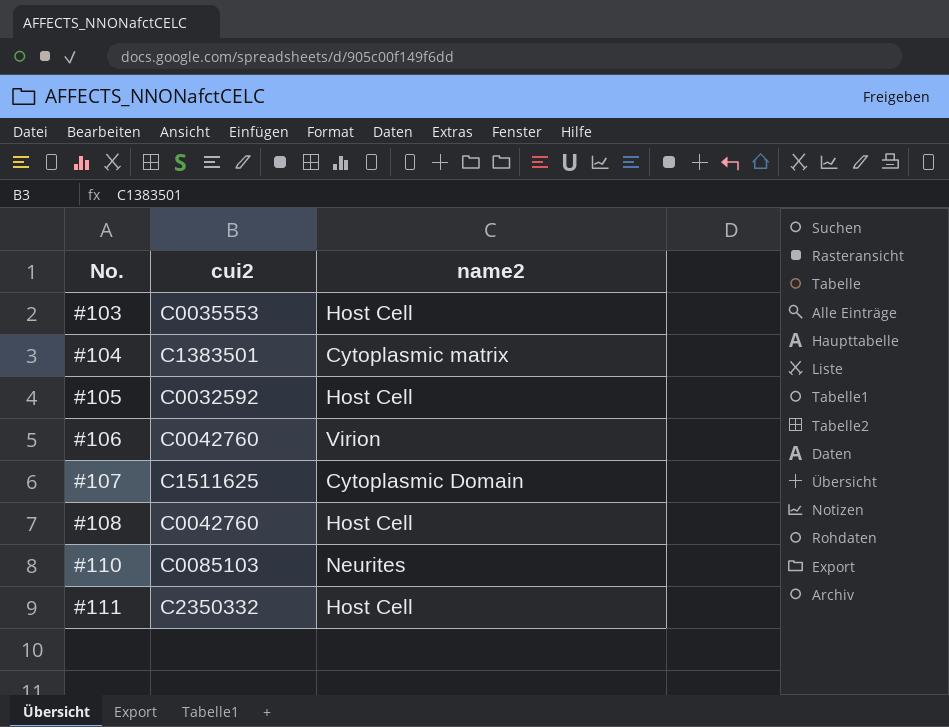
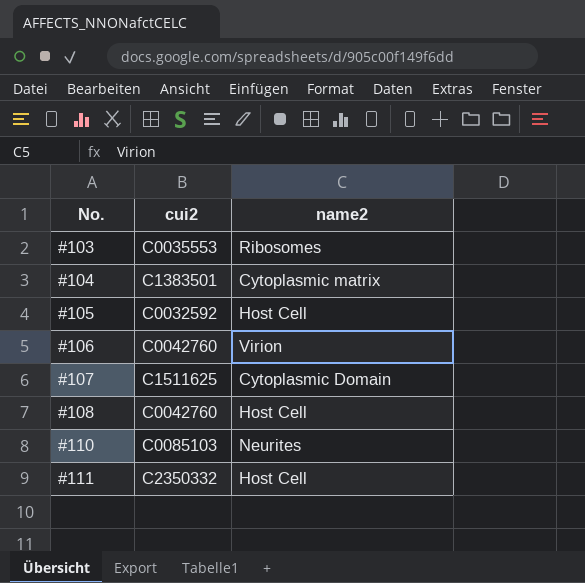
#103 | name2: Host Cell -> Ribosomes

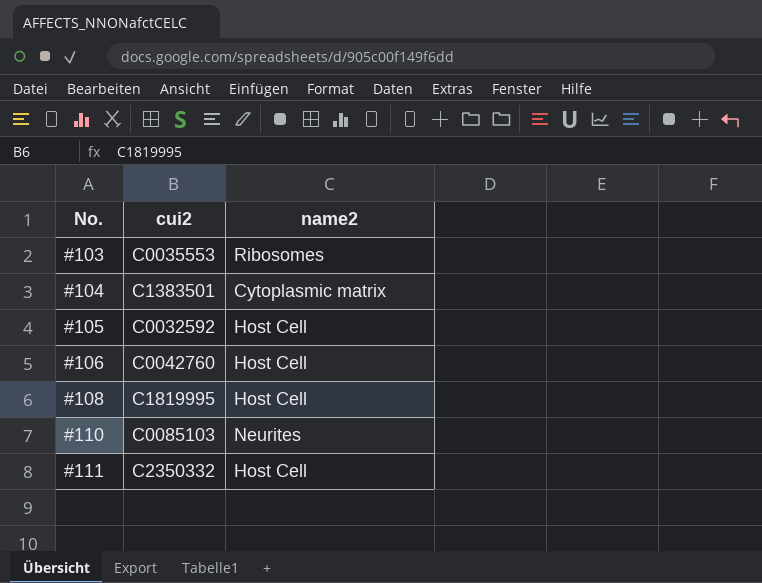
row #107: C1511625 | Cytoplasmic Domain -> none
#106 | name2: Virion -> Host Cell
#108 | cui2: C0042760 -> C1819995

